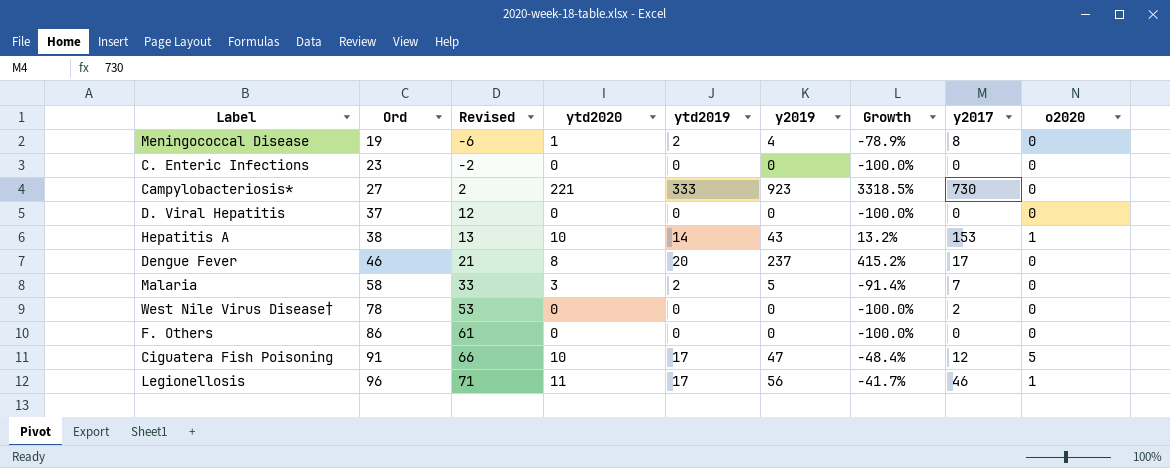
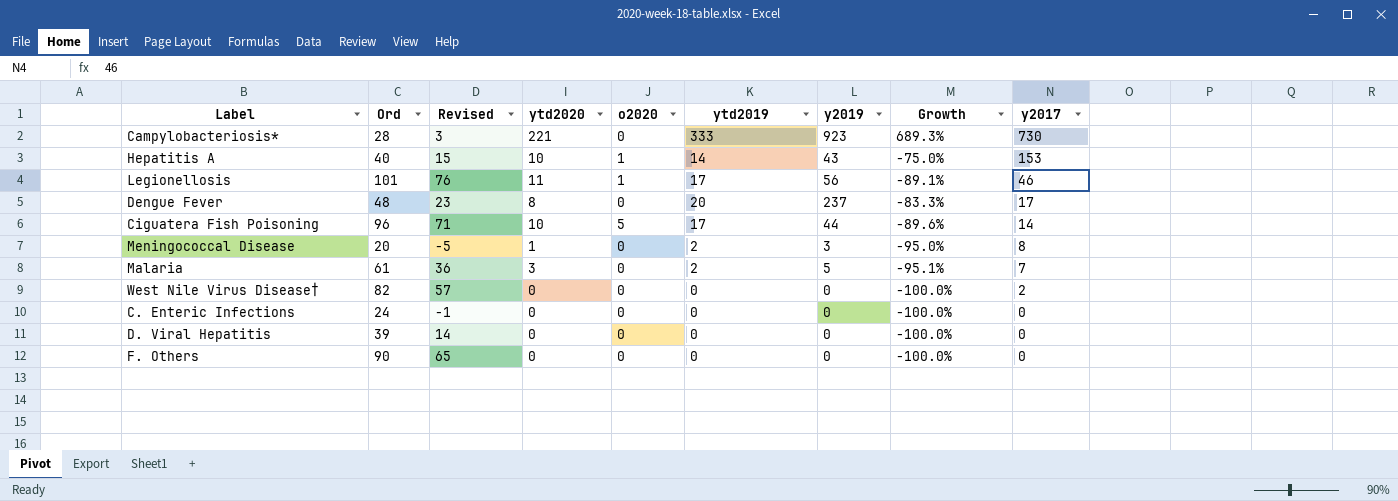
row order: Ord ascending -> y2017 descending
column o2020 | position: 9 -> 5
column Growth | formula: ([y2019] - [Ord]) / [Ord] -> ([ytd2020] - [Ord]) / [Ord]
Campylobacteriosis* | Ord: 27 -> 28
Campylobacteriosis* | Revised: 2 -> 3
Hepatitis A | Ord: 38 -> 40
Hepatitis A | Revised: 13 -> 15
Legionellosis | Ord: 96 -> 101
Legionellosis | Revised: 71 -> 76
Dengue Fever | Ord: 46 -> 48
Dengue Fever | Revised: 21 -> 23
Ciguatera Fish Poisoning | Ord: 91 -> 96
Ciguatera Fish Poisoning | Revised: 66 -> 71
Ciguatera Fish Poisoning | y2019: 47 -> 44
Ciguatera Fish Poisoning | y2017: 12 -> 14
Meningococcal Disease | Ord: 19 -> 20
Meningococcal Disease | Revised: -6 -> -5
Meningococcal Disease | y2019: 4 -> 3
Malaria | Ord: 58 -> 61
Malaria | Revised: 33 -> 36
West Nile Virus Disease† | Ord: 78 -> 82
West Nile Virus Disease† | Revised: 53 -> 57
C. Enteric Infections | Ord: 23 -> 24
C. Enteric Infections | Revised: -2 -> -1
D. Viral Hepatitis | Ord: 37 -> 39
D. Viral Hepatitis | Revised: 12 -> 14
F. Others | Ord: 86 -> 90
F. Others | Revised: 61 -> 65

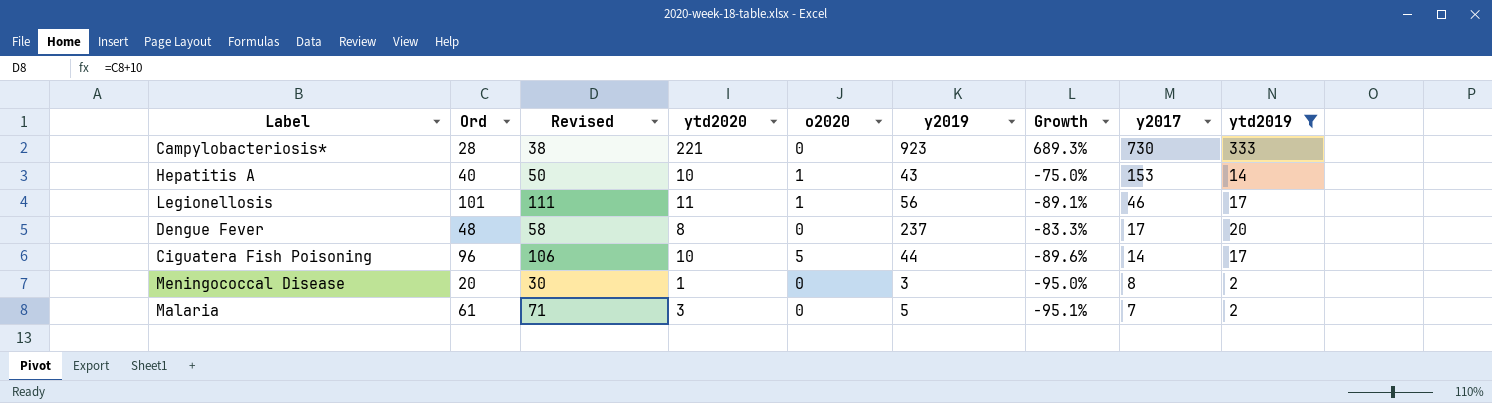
filter: none -> ytd2019 != 0
column Revised | formula: [Ord] - 25 -> [Ord] + 10
column ytd2019 | position: 6 -> 9

